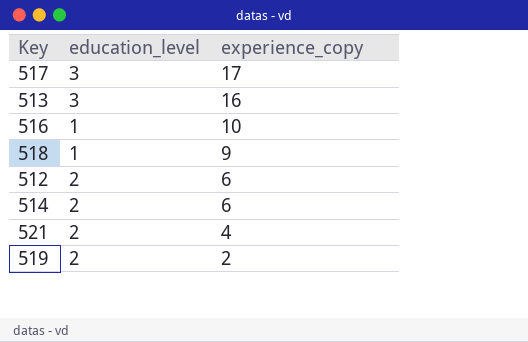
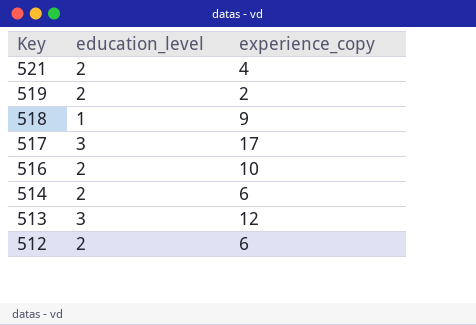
row order: experience_copy descending -> Key descending
516 | education_level: 1 -> 2
513 | experience_copy: 16 -> 12

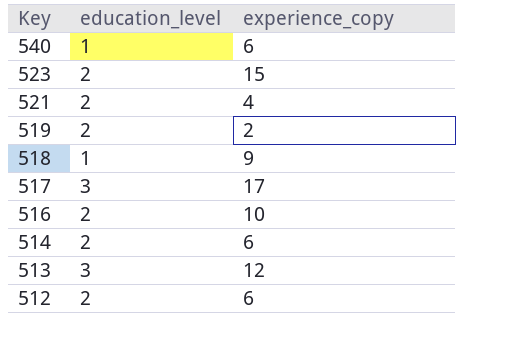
row 540: none -> 1 | 6
row 523: none -> 2 | 15

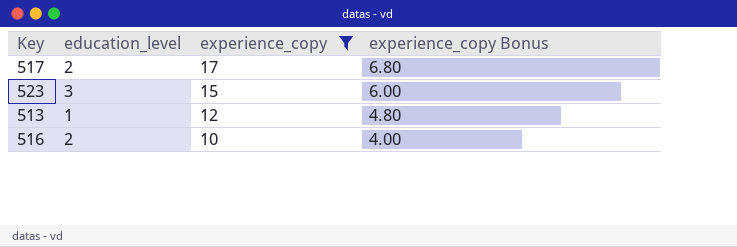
filter: none -> experience_copy >= 10
row order: Key descending -> experience_copy descending
column experience_copy Bonus | formula: none -> [experience_copy] * 0.4
517 | education_level: 3 -> 2
523 | education_level: 2 -> 3
513 | education_level: 3 -> 1

